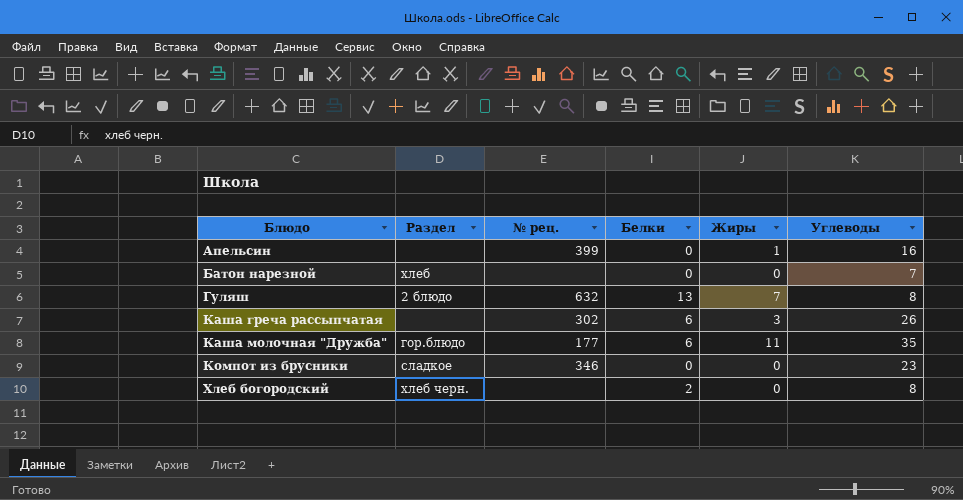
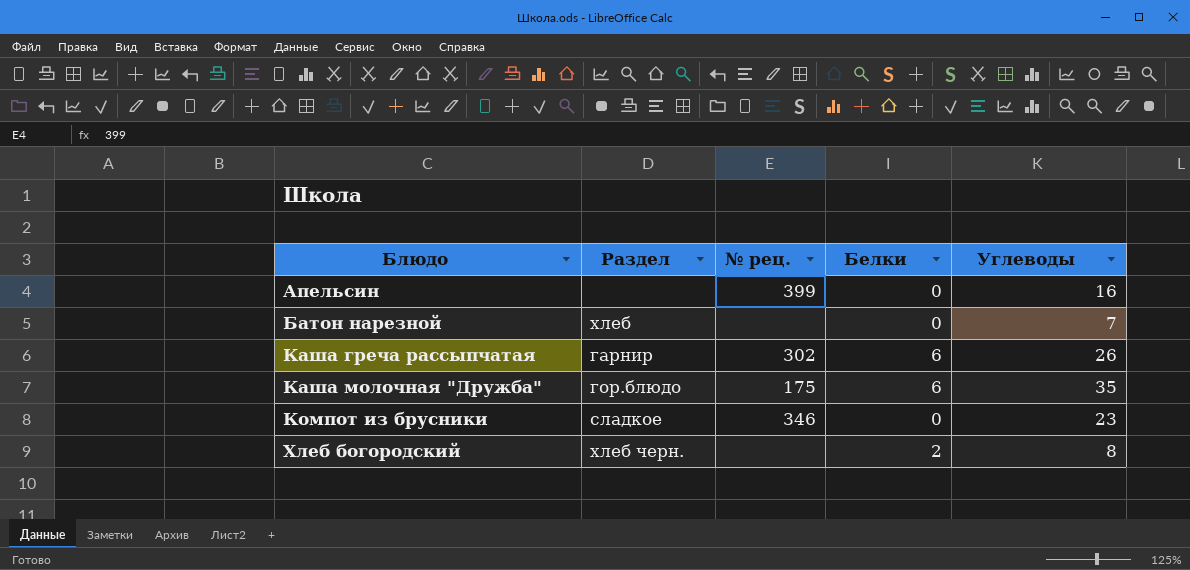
column Жиры | position: 5 -> none
row Гуляш: 2 блюдо | 632 | 13 | 7 | 8 -> none
Каша греча рассыпчатая | Раздел: none -> гарнир
Каша молочная "Дружба" | № рец.: 177 -> 175

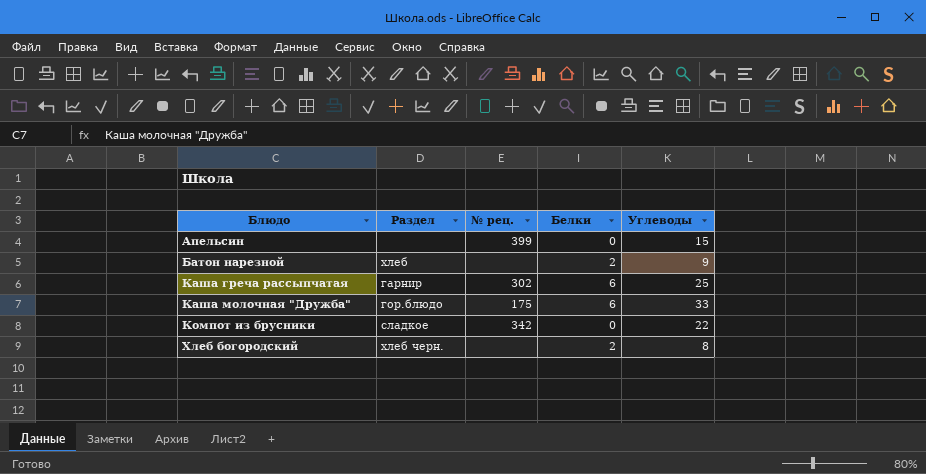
Апельсин | Углеводы: 16 -> 15
Батон нарезной | Белки: 0 -> 2
Батон нарезной | Углеводы: 7 -> 9
Каша греча рассыпчатая | Углеводы: 26 -> 25
Каша молочная "Дружба" | Углеводы: 35 -> 33
Компот из брусники | № рец.: 346 -> 342
Компот из брусники | Углеводы: 23 -> 22

